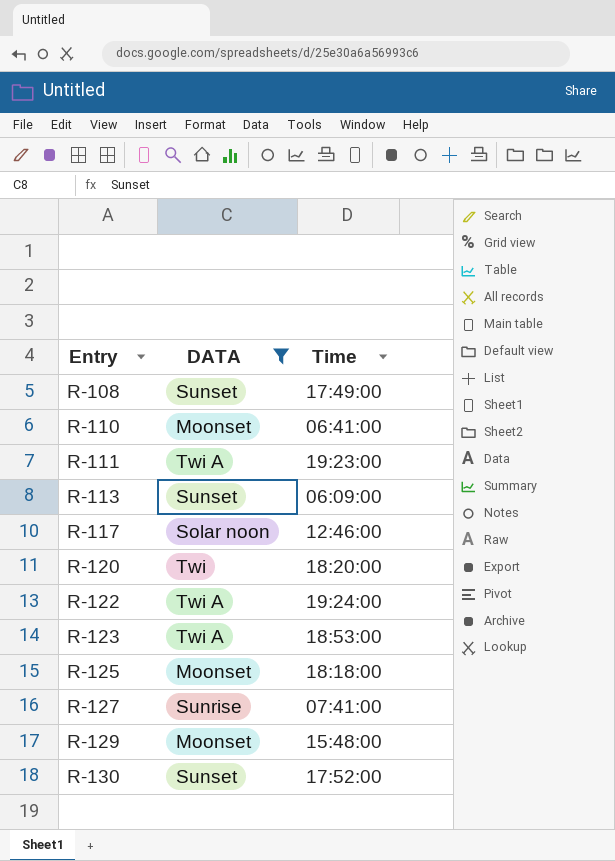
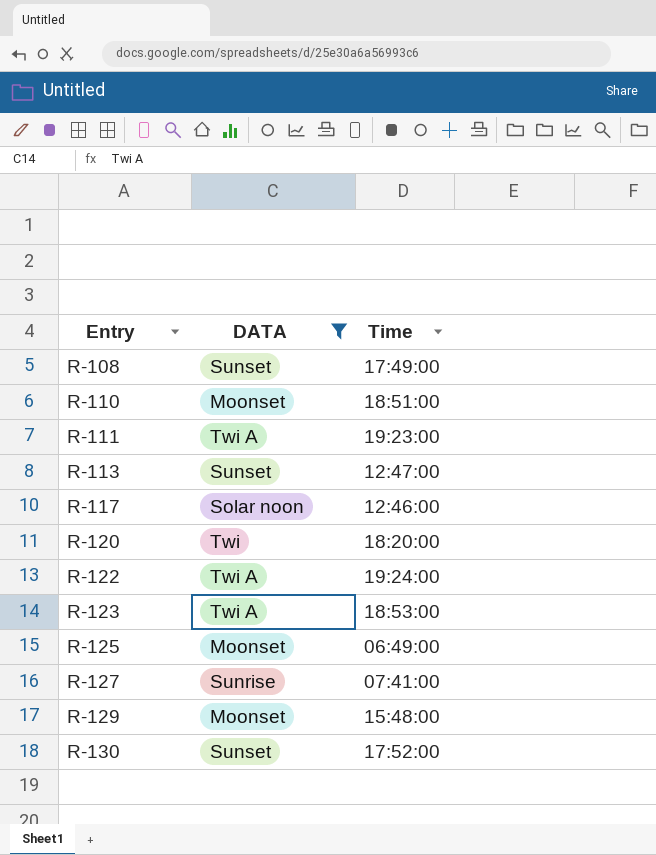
R-110 | Time: 06:41:00 -> 18:51:00
R-113 | Time: 06:09:00 -> 12:47:00
R-125 | Time: 18:18:00 -> 06:49:00

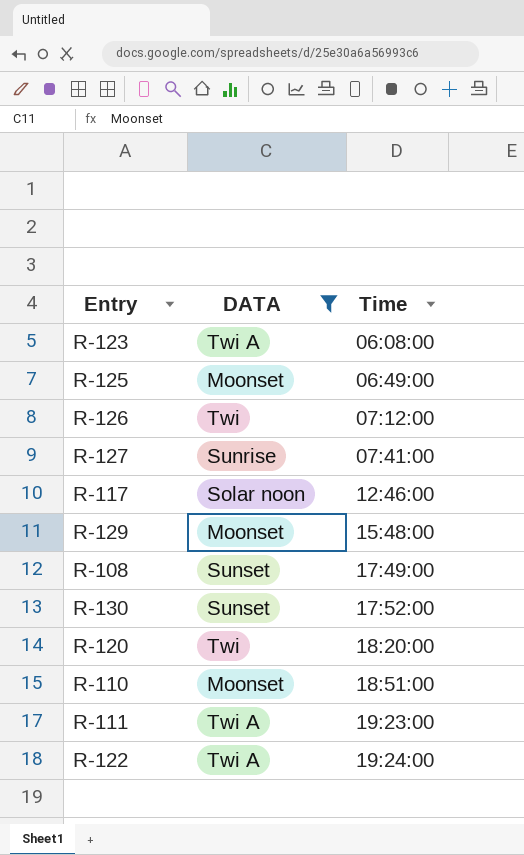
row order: Entry ascending -> Time ascending
row R-113: Sunset | 12:47:00 -> none
R-123 | Time: 18:53:00 -> 06:08:00
row R-126: none -> Twi | 07:12:00

